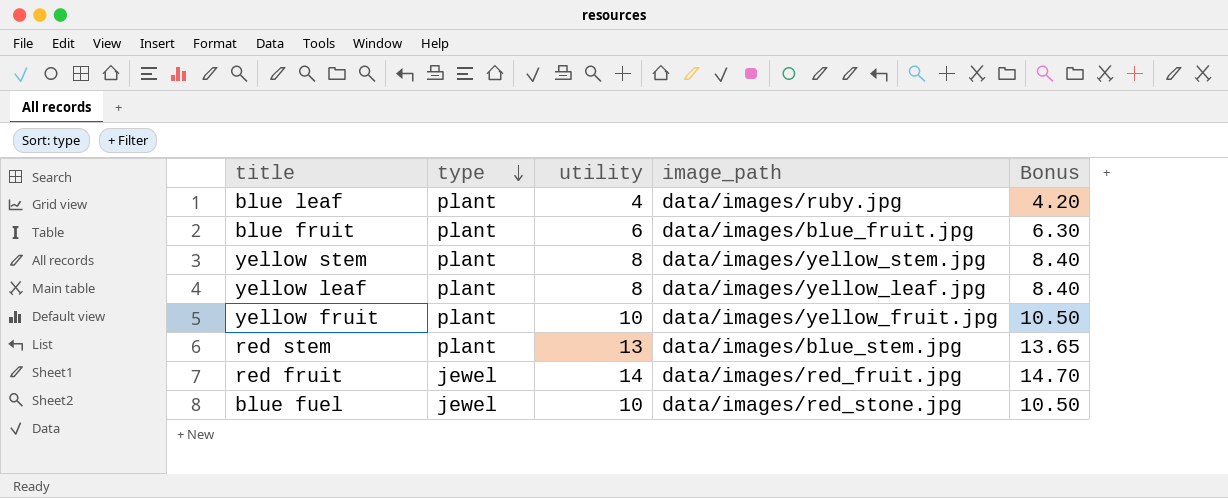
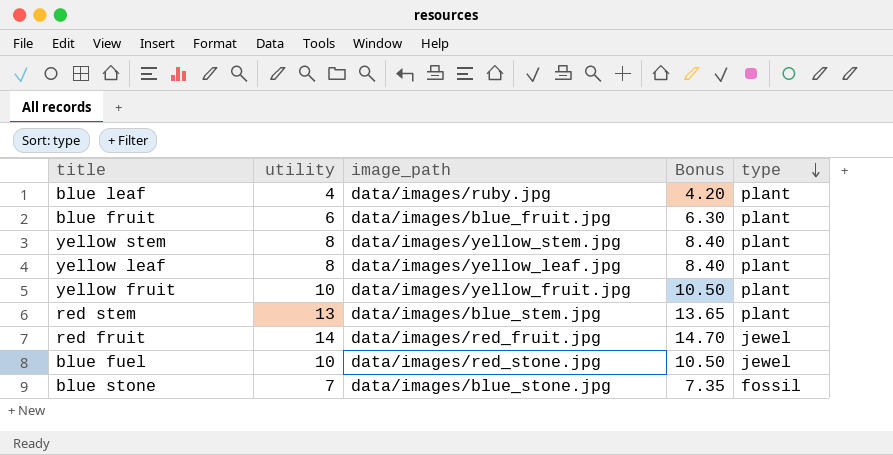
column type | position: 2 -> 5
row blue stone: none -> 7 | data/images/blue_stone.jpg | 7.35 | fossil

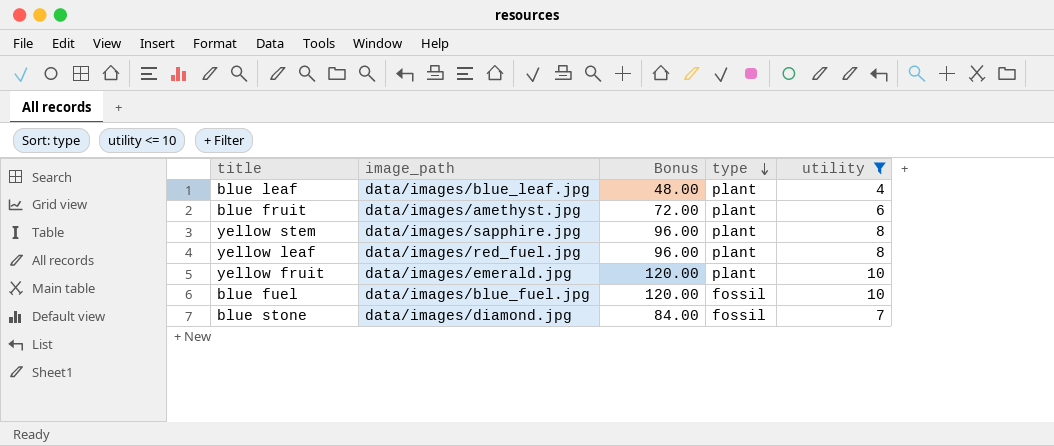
filter: none -> utility <= 10
column Bonus | formula: [utility] * 1.05 -> [utility] * 12
column utility | position: 2 -> 5
blue leaf | image_path: data/images/ruby.jpg -> data/images/blue_leaf.jpg
blue fruit | image_path: data/images/blue_fruit.jpg -> data/images/amethyst.jpg
yellow stem | image_path: data/images/yellow_stem.jpg -> data/images/sapphire.jpg
yellow leaf | image_path: data/images/yellow_leaf.jpg -> data/images/red_fuel.jpg
yellow fruit | image_path: data/images/yellow_fruit.jpg -> data/images/emerald.jpg
blue fuel | image_path: data/images/red_stone.jpg -> data/images/blue_fuel.jpg
blue fuel | type: jewel -> fossil
blue stone | image_path: data/images/blue_stone.jpg -> data/images/diamond.jpg

